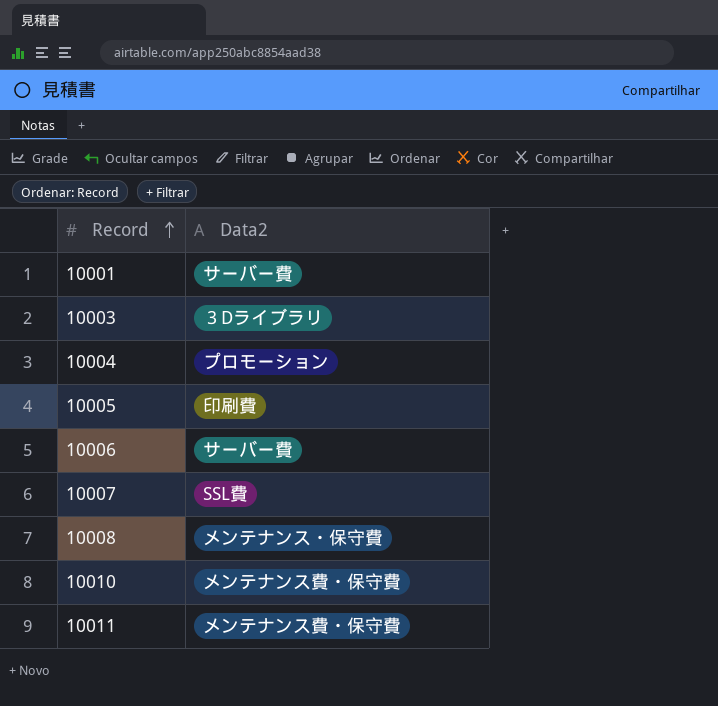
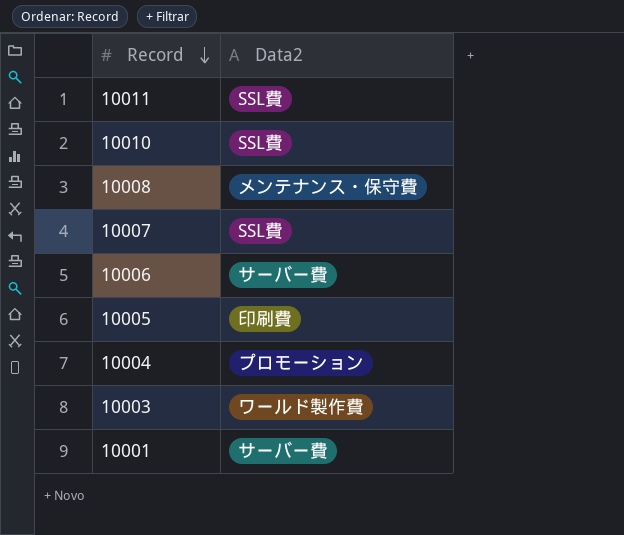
row order: Record ascending -> Record descending
10011 | Data2: メンテナンス費・保守費 -> SSL費
10010 | Data2: メンテナンス費・保守費 -> SSL費
10003 | Data2: ３Dライブラリ -> ワールド製作費

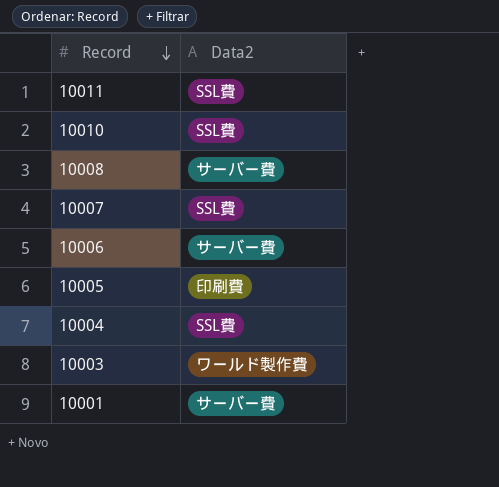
10008 | Data2: メンテナンス・保守費 -> サーバー費
10004 | Data2: プロモーション -> SSL費

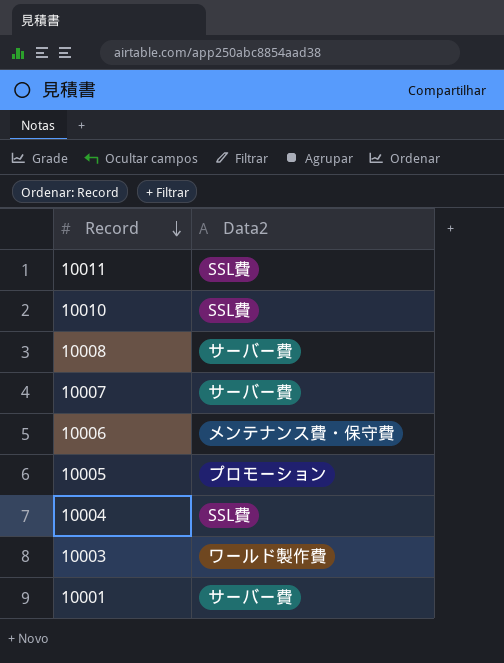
10007 | Data2: SSL費 -> サーバー費
10006 | Data2: サーバー費 -> メンテナンス費・保守費
10005 | Data2: 印刷費 -> プロモーション

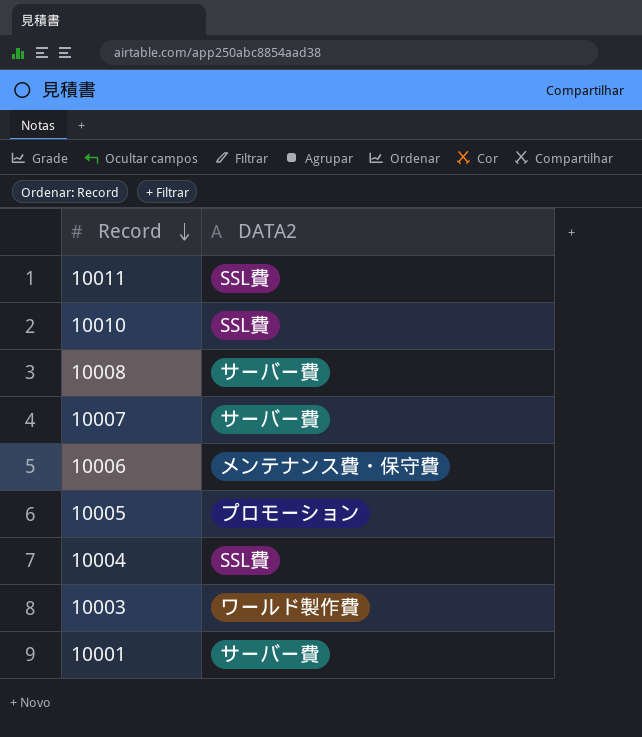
column name: Data2 -> DATA2

